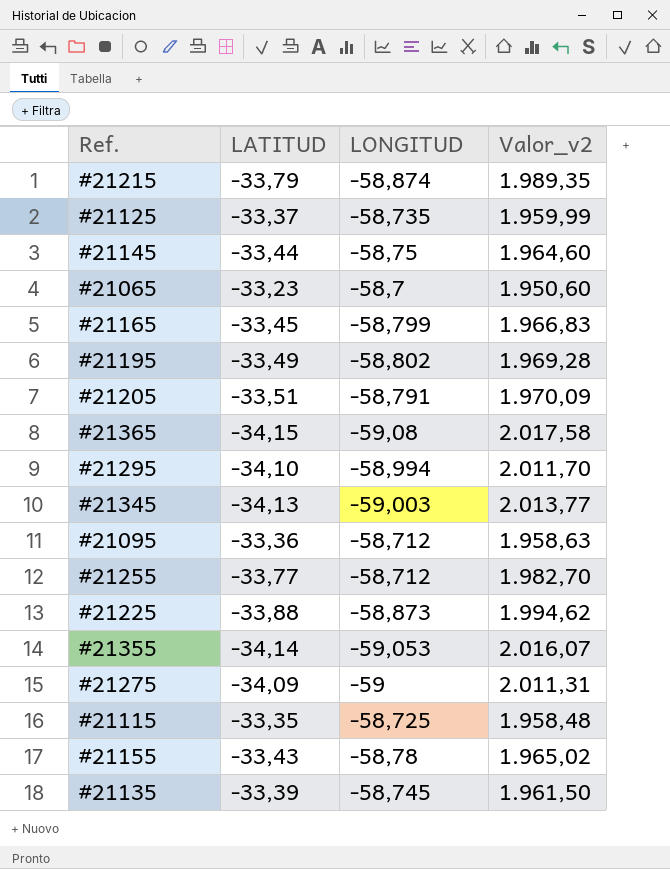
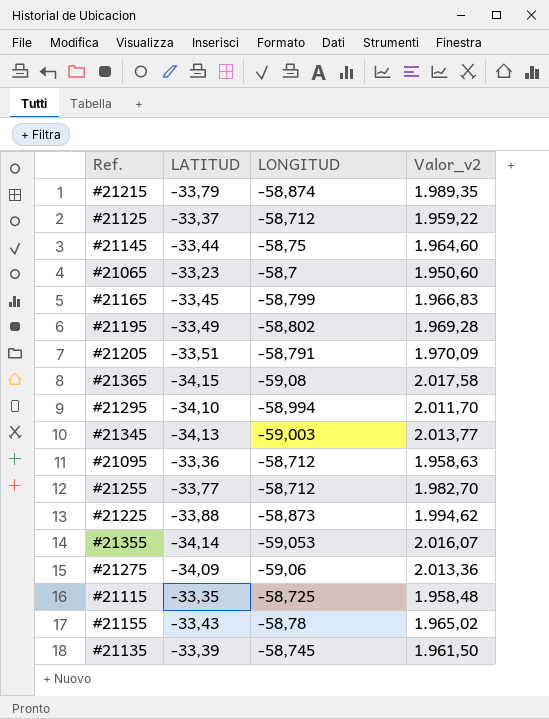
#21125 | LONGITUD: -58,735 -> -58,712
#21125 | Valor_v2: 1.959,99 -> 1.959,22
#21275 | LONGITUD: -59 -> -59,06
#21275 | Valor_v2: 2.011,31 -> 2.013,36

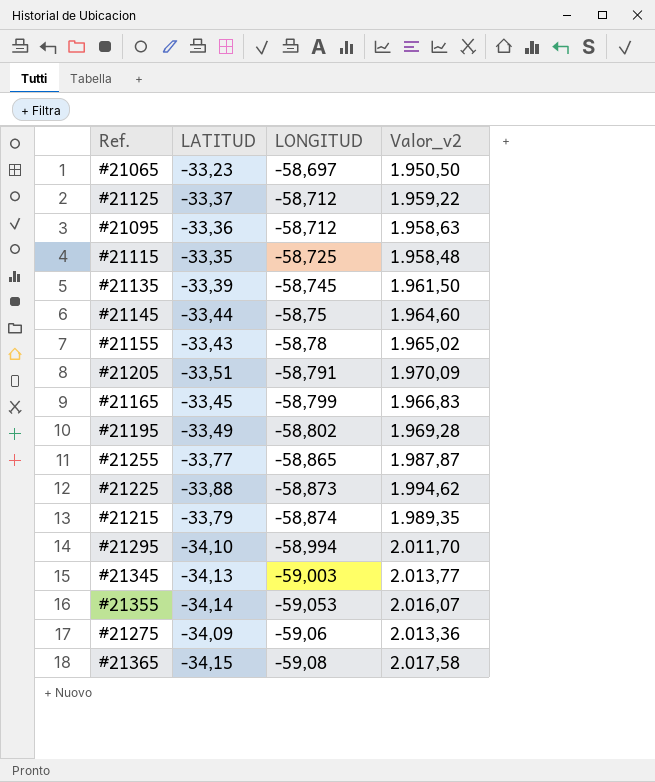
row order: none -> LONGITUD descending
#21065 | LONGITUD: -58,7 -> -58,697
#21065 | Valor_v2: 1.950,60 -> 1.950,50
#21255 | LONGITUD: -58,712 -> -58,865
#21255 | Valor_v2: 1.982,70 -> 1.987,87

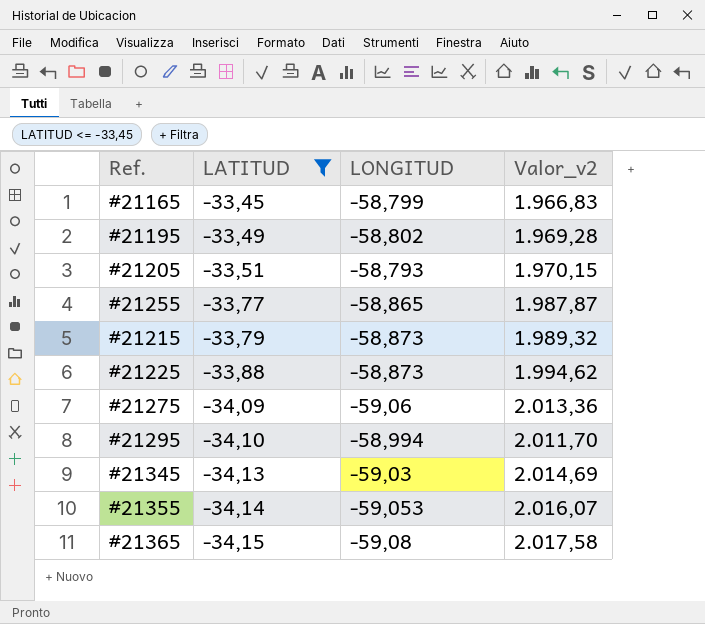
filter: none -> LATITUD <= -33,45
row order: LONGITUD descending -> LATITUD descending
#21205 | LONGITUD: -58,791 -> -58,793
#21205 | Valor_v2: 1.970,09 -> 1.970,15
#21215 | LONGITUD: -58,874 -> -58,873
#21215 | Valor_v2: 1.989,35 -> 1.989,32
#21345 | LONGITUD: -59,003 -> -59,03
#21345 | Valor_v2: 2.013,77 -> 2.014,69

